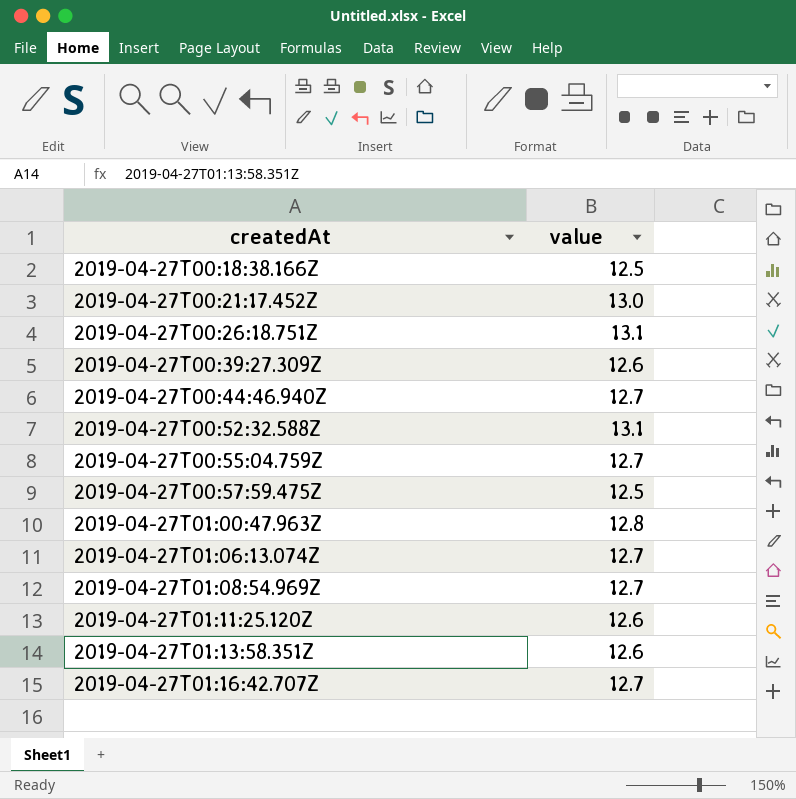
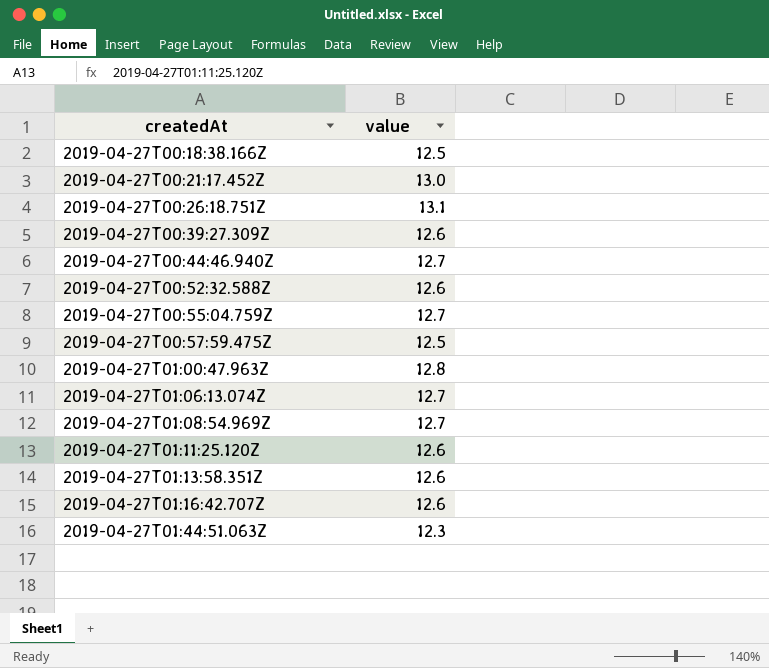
2019-04-27T00:52:32.588Z | value: 13.1 -> 12.6
2019-04-27T01:16:42.707Z | value: 12.7 -> 12.6
row 2019-04-27T01:44:51.063Z: none -> 12.3

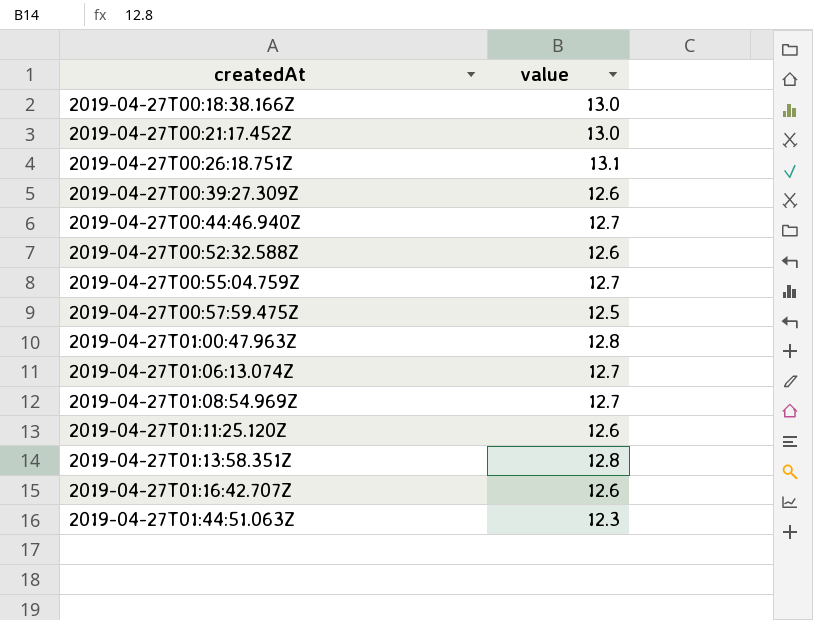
2019-04-27T00:18:38.166Z | value: 12.5 -> 13.0
2019-04-27T01:13:58.351Z | value: 12.6 -> 12.8

